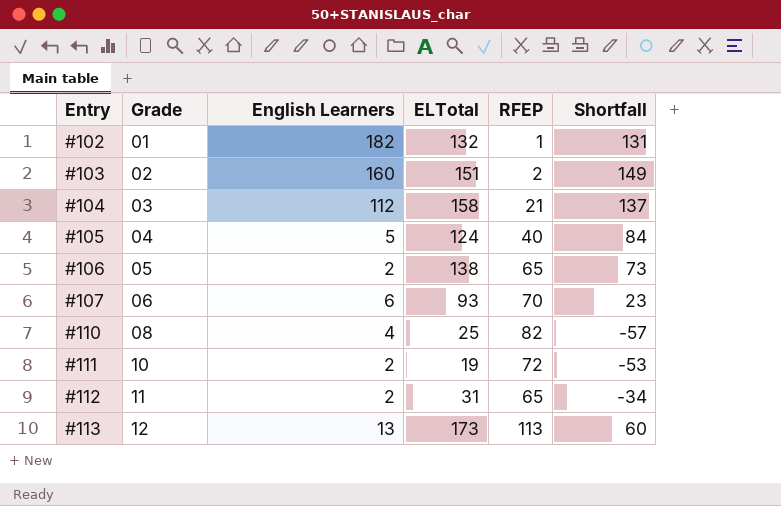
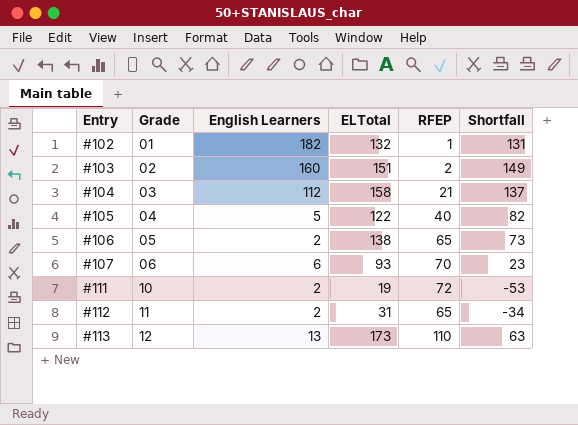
row #110: 08 | 4 | 25 | 82 | -57 -> none
#105 | ELTotal: 124 -> 122
#105 | Shortfall: 84 -> 82
#113 | RFEP: 113 -> 110
#113 | Shortfall: 60 -> 63

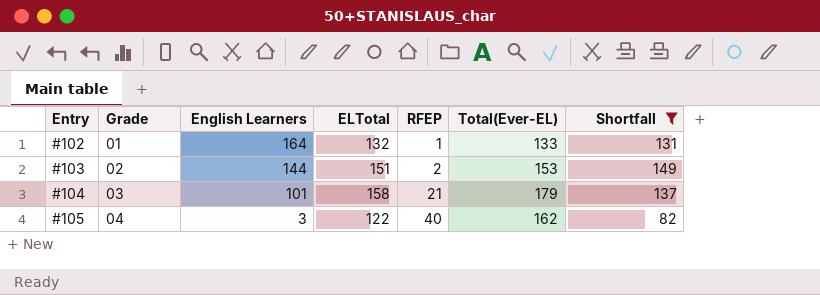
filter: none -> Shortfall >= 82
column Total(Ever-EL) | formula: none -> [ELTotal] + [RFEP]
#102 | English Learners: 182 -> 164
#103 | English Learners: 160 -> 144
#104 | English Learners: 112 -> 101
#105 | English Learners: 5 -> 3

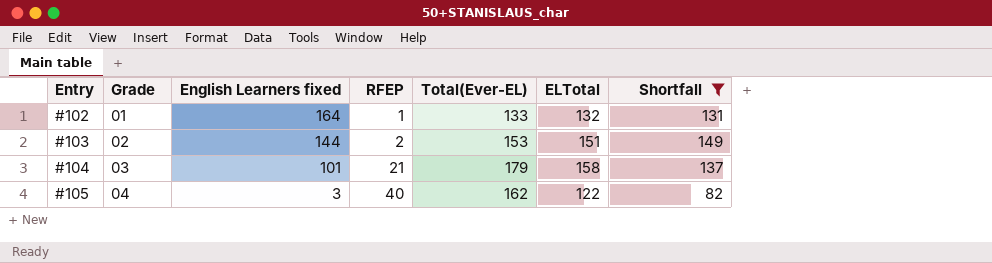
column name: English Learners -> English Learners fixed
column ELTotal | position: 4 -> 6

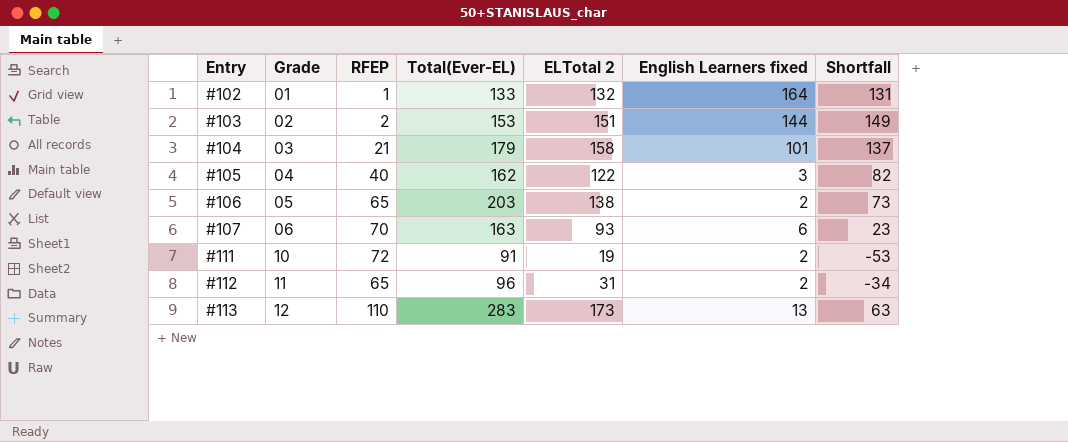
filter: Shortfall >= 82 -> none
column name: ELTotal -> ELTotal 2
column English Learners fixed | position: 3 -> 6

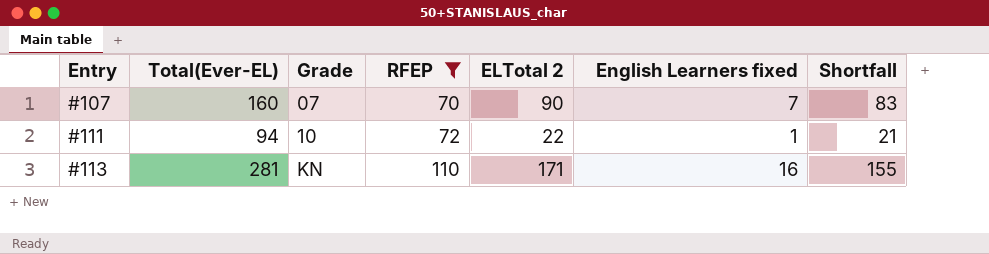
filter: none -> RFEP >= 70
column Total(Ever-EL) | position: 4 -> 2
column Shortfall | formula: [ELTotal 2] - [RFEP] -> [ELTotal 2] - [English Learners fixed]
#107 | Total(Ever-EL): 163 -> 160
#107 | Grade: 06 -> 07
#107 | ELTotal 2: 93 -> 90
#107 | English Learners fixed: 6 -> 7
#111 | Total(Ever-EL): 91 -> 94
#111 | ELTotal 2: 19 -> 22
#111 | English Learners fixed: 2 -> 1
#113 | Total(Ever-EL): 283 -> 281
#113 | Grade: 12 -> KN
#113 | ELTotal 2: 173 -> 171
#113 | English Learners fixed: 13 -> 16

